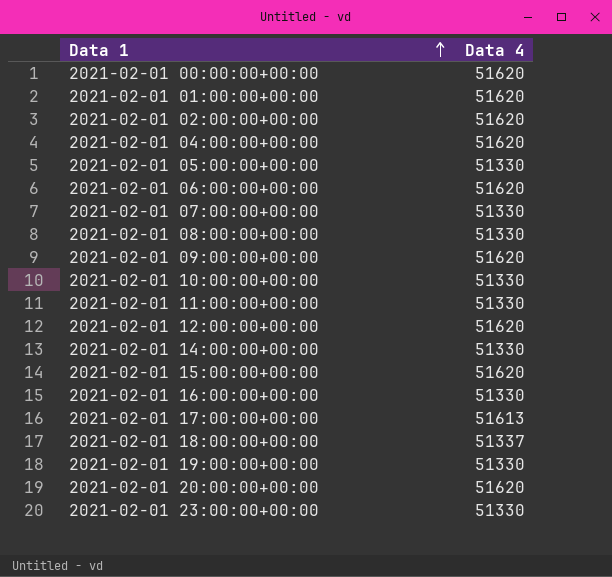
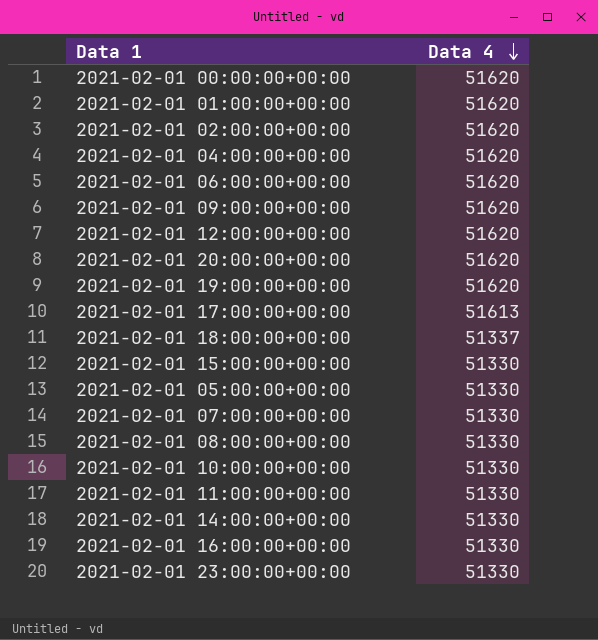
row order: Data 1 ascending -> Data 4 descending
2021-02-01 19:00:00+00:00 | Data 4: 51330 -> 51620
2021-02-01 15:00:00+00:00 | Data 4: 51620 -> 51330

